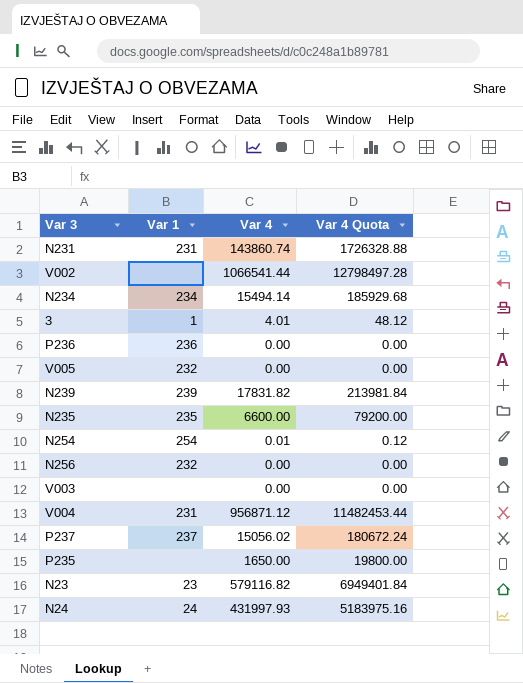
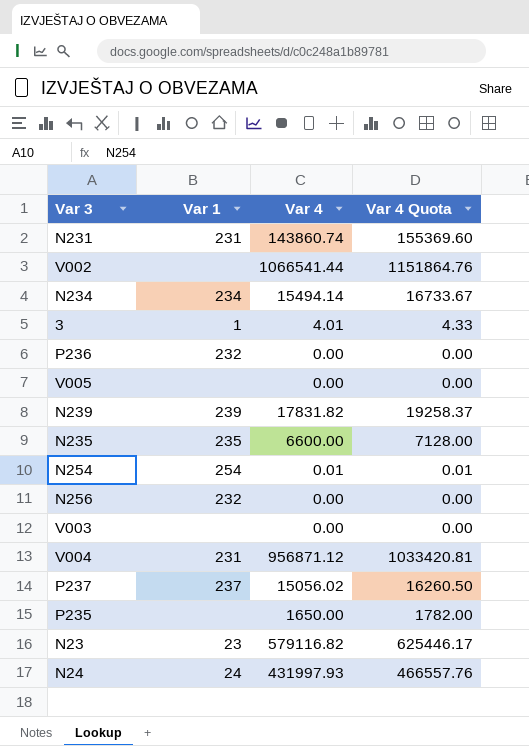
column Var 4 Quota | formula: [Var 4] * 12 -> [Var 4] * 1.08
P236 | Var 1: 236 -> 232
V005 | Var 1: 232 -> none

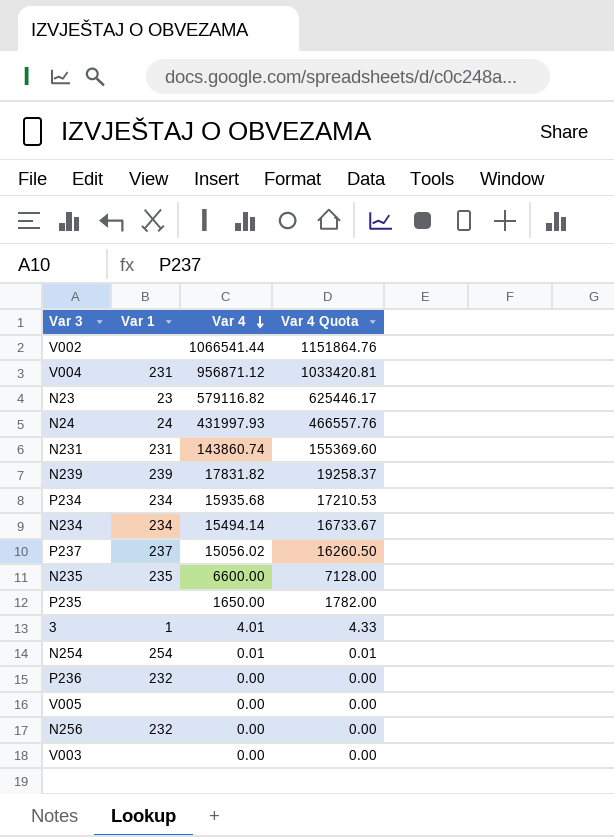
row order: none -> Var 4 descending
row P234: none -> 234 | 15935.68 | 17210.53

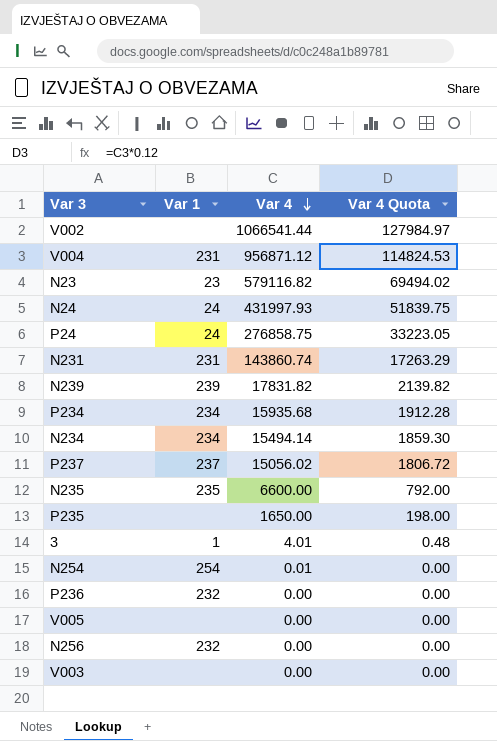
column Var 4 Quota | formula: [Var 4] * 1.08 -> [Var 4] * 0.12
row P24: none -> 24 | 276858.75 | 33223.05

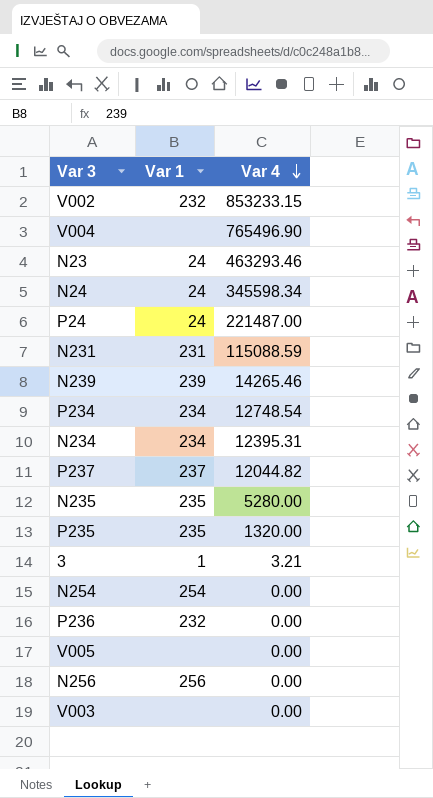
column Var 4 Quota | formula: [Var 4] * 0.12 -> none
V002 | Var 1: none -> 232
V002 | Var 4: 1066541.44 -> 853233.15
V004 | Var 1: 231 -> none
V004 | Var 4: 956871.12 -> 765496.90
N23 | Var 1: 23 -> 24
N23 | Var 4: 579116.82 -> 463293.46
N24 | Var 4: 431997.93 -> 345598.34
P24 | Var 4: 276858.75 -> 221487.00
N231 | Var 4: 143860.74 -> 115088.59
N239 | Var 4: 17831.82 -> 14265.46
P234 | Var 4: 15935.68 -> 12748.54
N234 | Var 4: 15494.14 -> 12395.31
P237 | Var 4: 15056.02 -> 12044.82
N235 | Var 4: 6600.00 -> 5280.00
P235 | Var 1: none -> 235
P235 | Var 4: 1650.00 -> 1320.00
3 | Var 4: 4.01 -> 3.21
N254 | Var 4: 0.01 -> 0.00
N256 | Var 1: 232 -> 256

